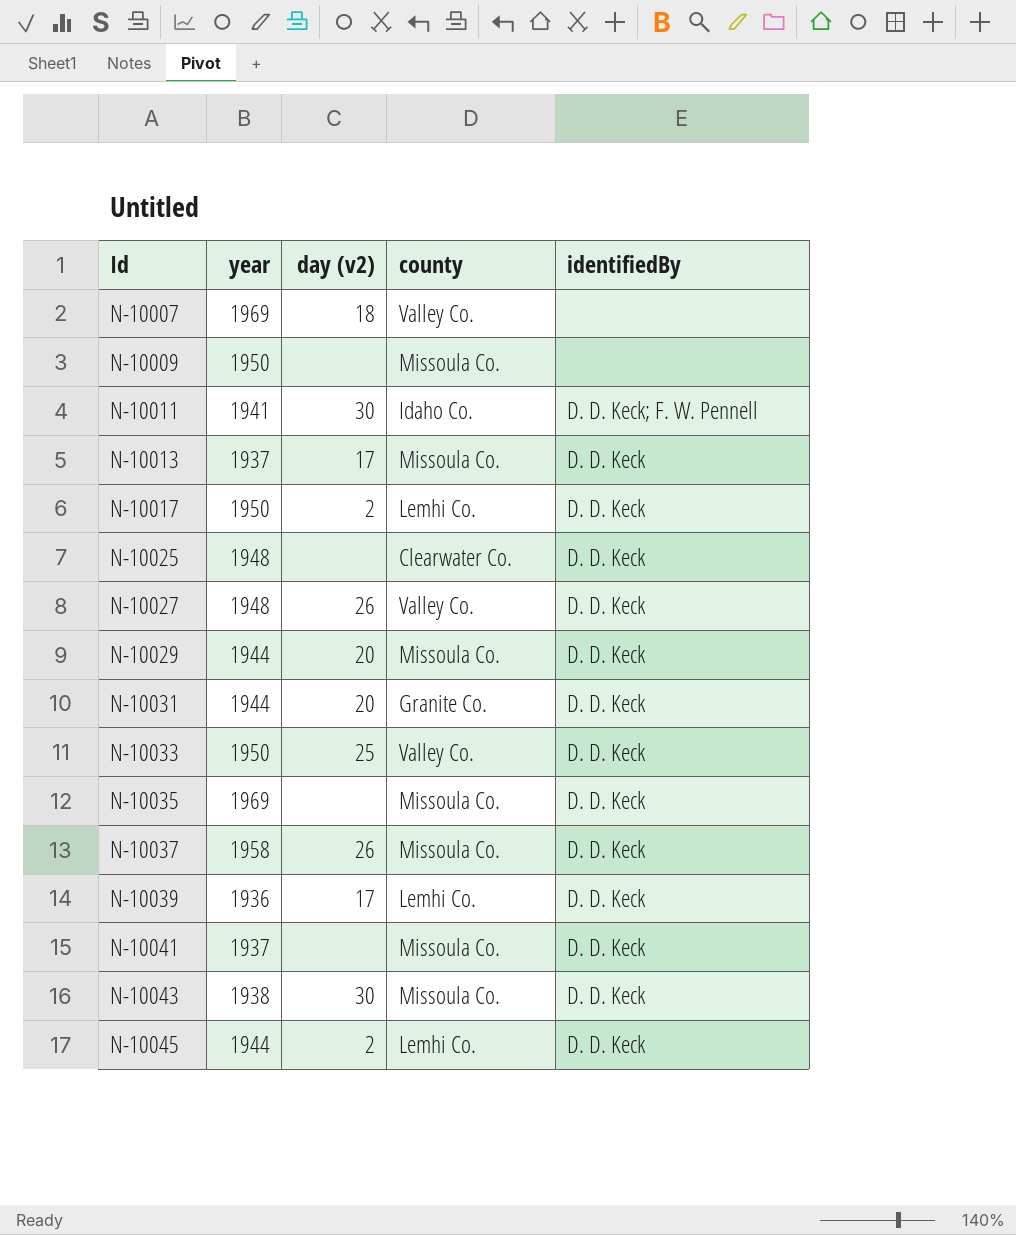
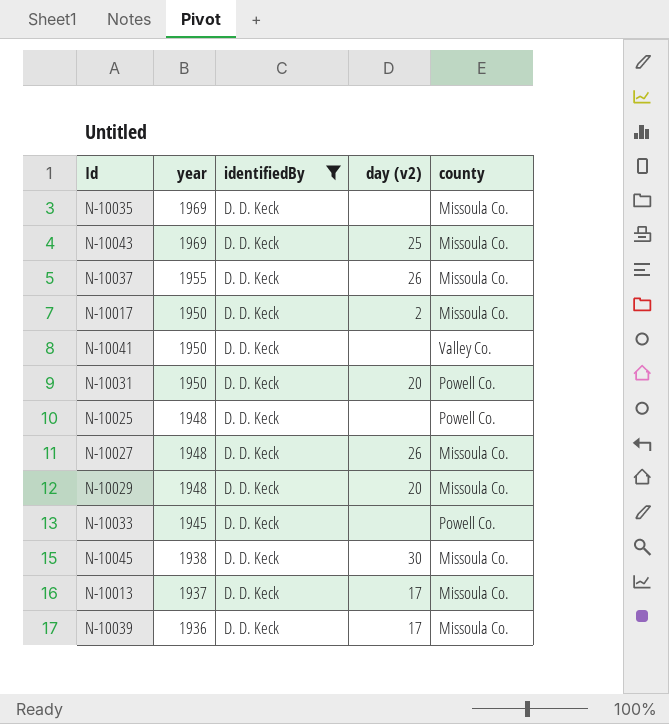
filter: none -> identifiedBy = D. D. Keck
row order: Id ascending -> year descending
column identifiedBy | position: 5 -> 3
N-10043 | year: 1938 -> 1969
N-10043 | day (v2): 30 -> 25
N-10037 | year: 1958 -> 1955
N-10017 | county: Lemhi Co. -> Missoula Co.
N-10041 | year: 1937 -> 1950
N-10041 | county: Missoula Co. -> Valley Co.
N-10031 | year: 1944 -> 1950
N-10031 | county: Granite Co. -> Powell Co.
N-10025 | county: Clearwater Co. -> Powell Co.
N-10027 | county: Valley Co. -> Missoula Co.
N-10029 | year: 1944 -> 1948
N-10033 | year: 1950 -> 1945
N-10033 | day (v2): 25 -> none
N-10033 | county: Valley Co. -> Powell Co.
N-10045 | year: 1944 -> 1938
N-10045 | day (v2): 2 -> 30
N-10045 | county: Lemhi Co. -> Missoula Co.
N-10039 | county: Lemhi Co. -> Missoula Co.

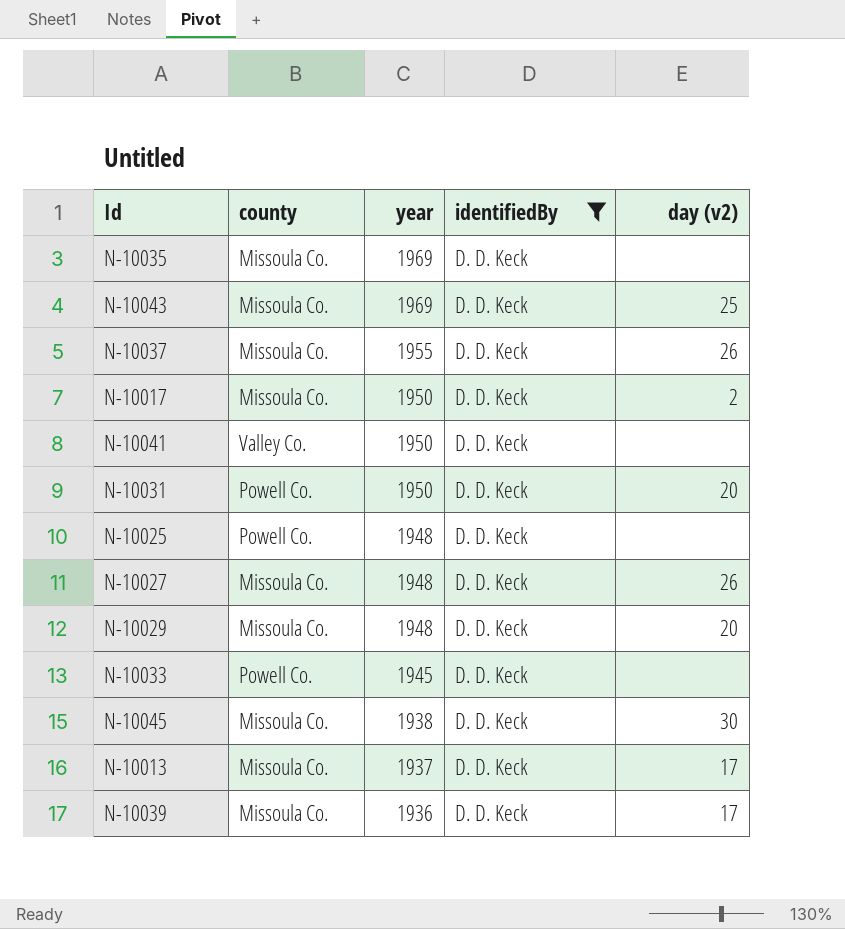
column county | position: 5 -> 2

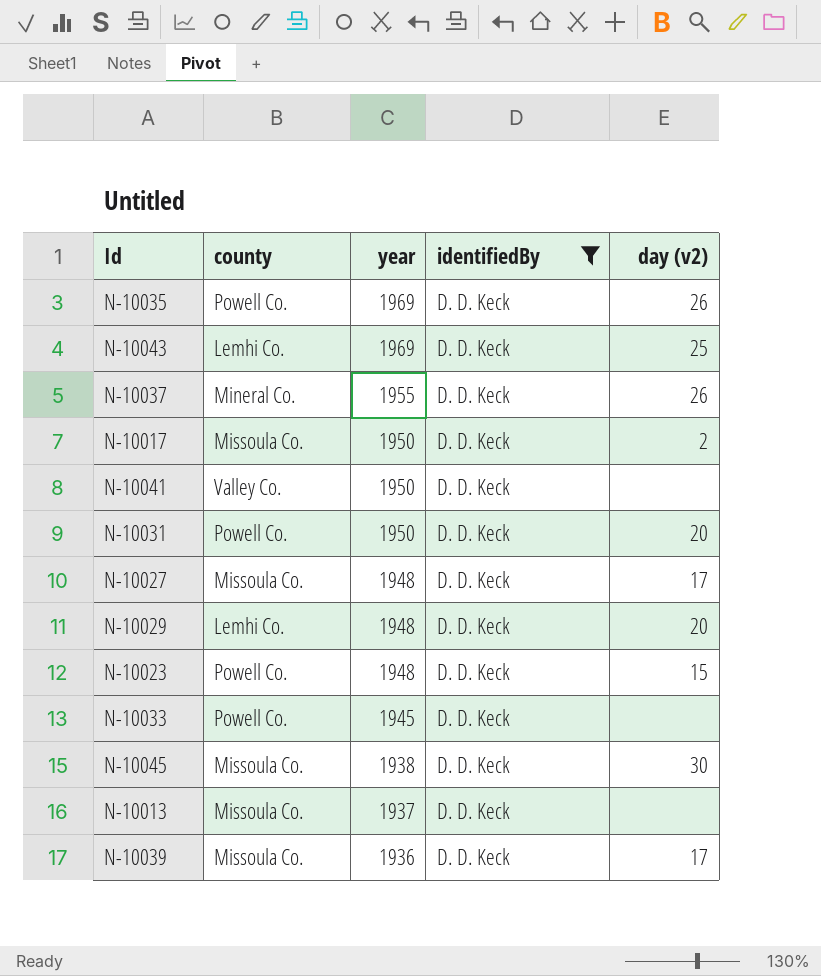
row N-10025: Powell Co. | 1948 | D. D. Keck | none -> none
N-10035 | county: Missoula Co. -> Powell Co.
N-10035 | day (v2): none -> 26
N-10043 | county: Missoula Co. -> Lemhi Co.
N-10037 | county: Missoula Co. -> Mineral Co.
N-10027 | day (v2): 26 -> 17
N-10029 | county: Missoula Co. -> Lemhi Co.
row N-10023: none -> Powell Co. | 1948 | D. D. Keck | 15
N-10013 | day (v2): 17 -> none

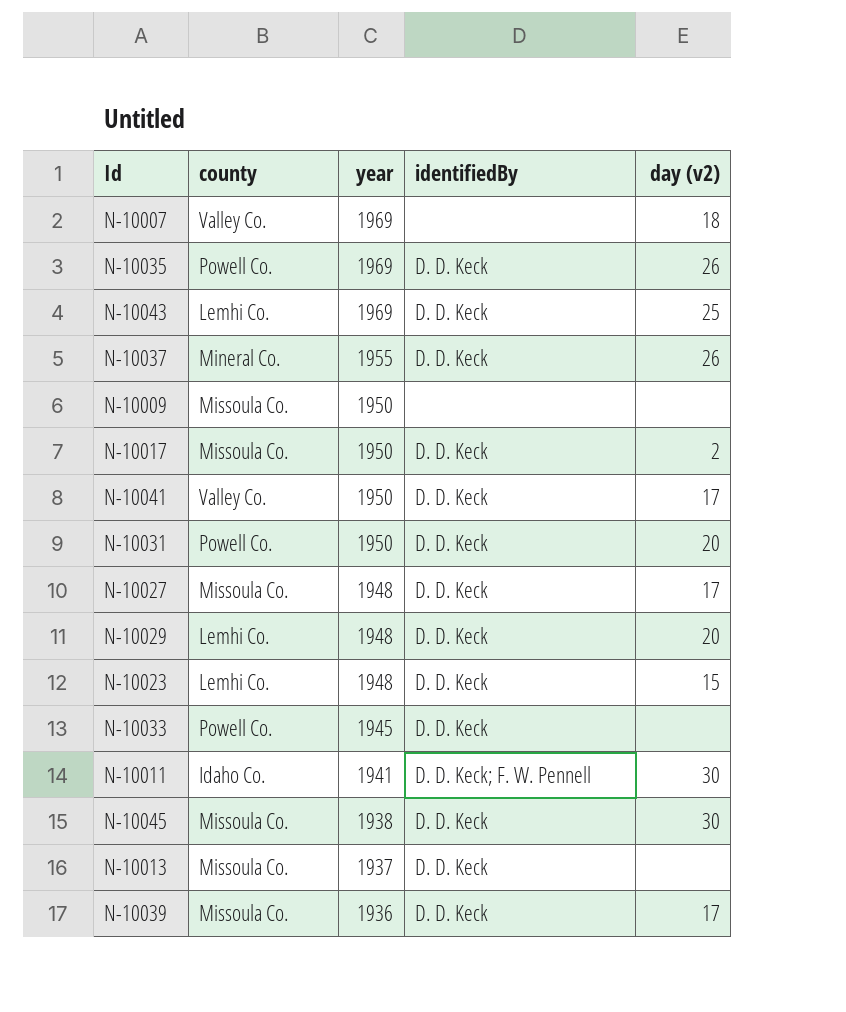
filter: identifiedBy = D. D. Keck -> none
N-10041 | day (v2): none -> 17
N-10023 | county: Powell Co. -> Lemhi Co.

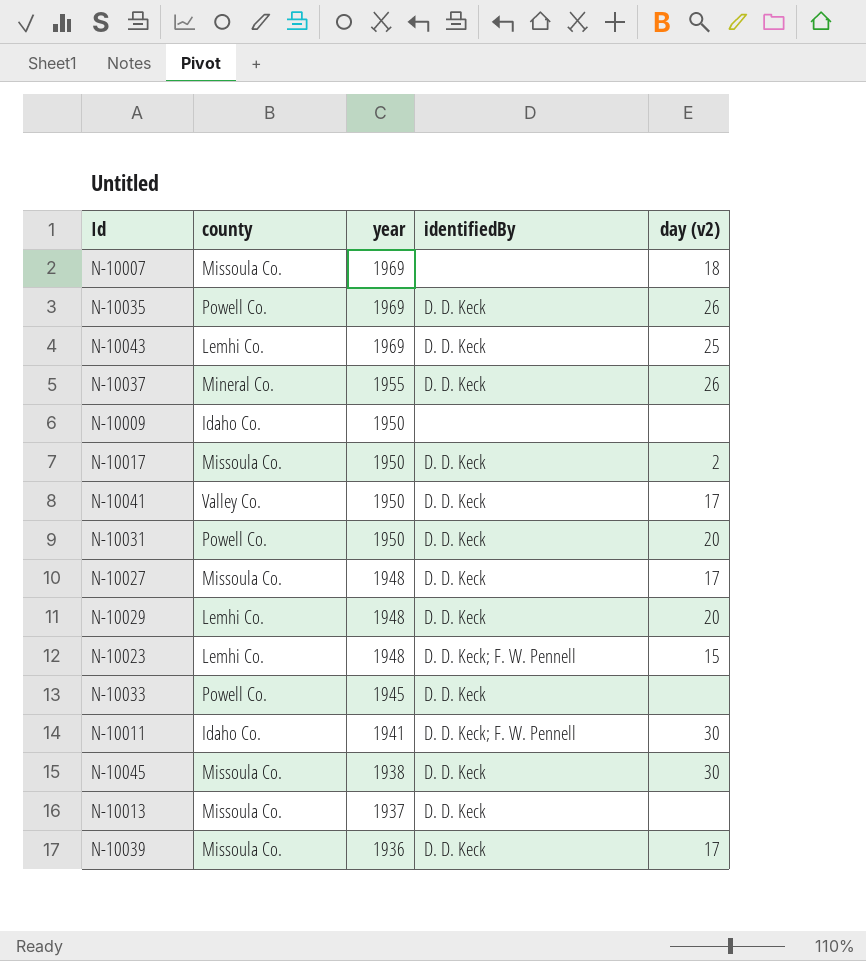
N-10007 | county: Valley Co. -> Missoula Co.
N-10009 | county: Missoula Co. -> Idaho Co.
N-10023 | identifiedBy: D. D. Keck -> D. D. Keck; F. W. Pennell

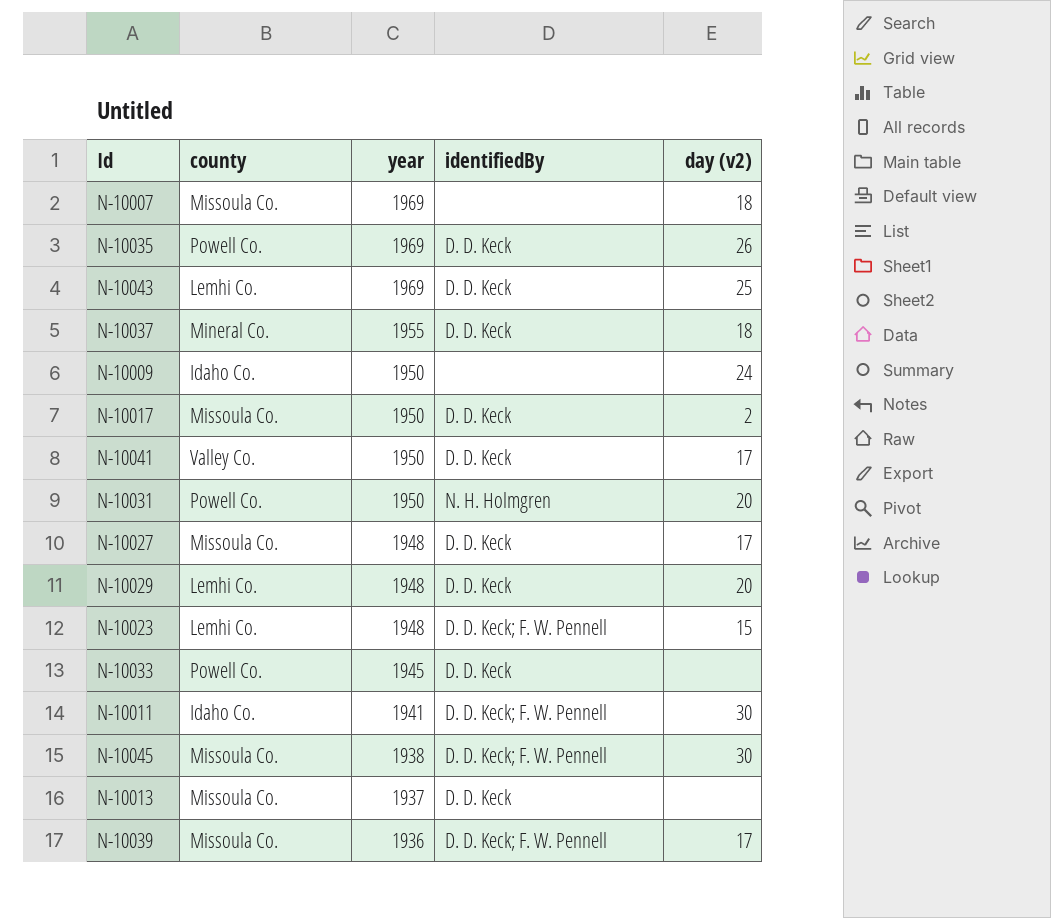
N-10037 | day (v2): 26 -> 18
N-10009 | day (v2): none -> 24
N-10031 | identifiedBy: D. D. Keck -> N. H. Holmgren
N-10045 | identifiedBy: D. D. Keck -> D. D. Keck; F. W. Pennell
N-10039 | identifiedBy: D. D. Keck -> D. D. Keck; F. W. Pennell

